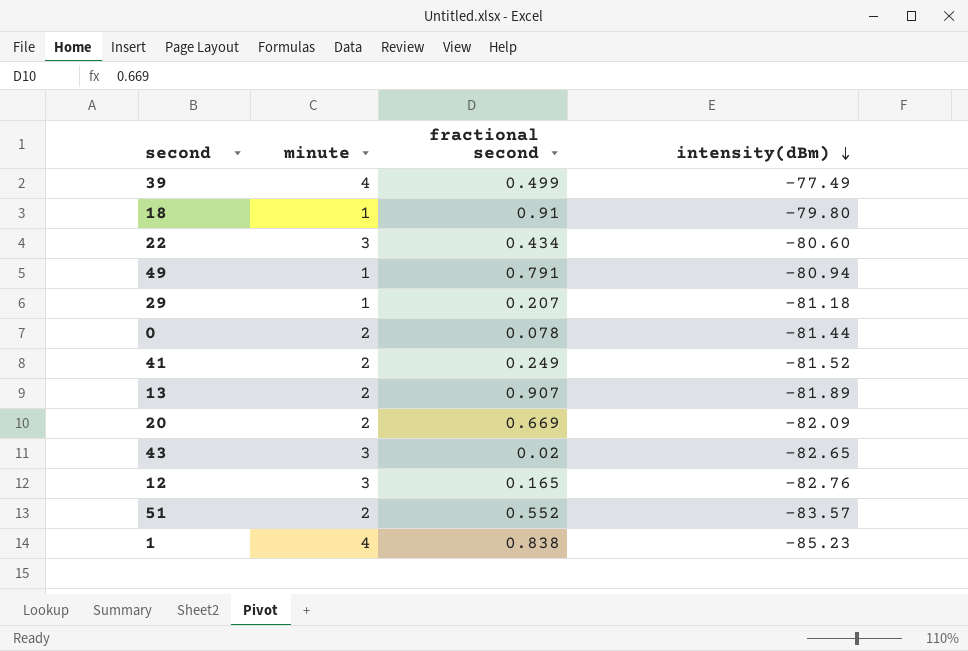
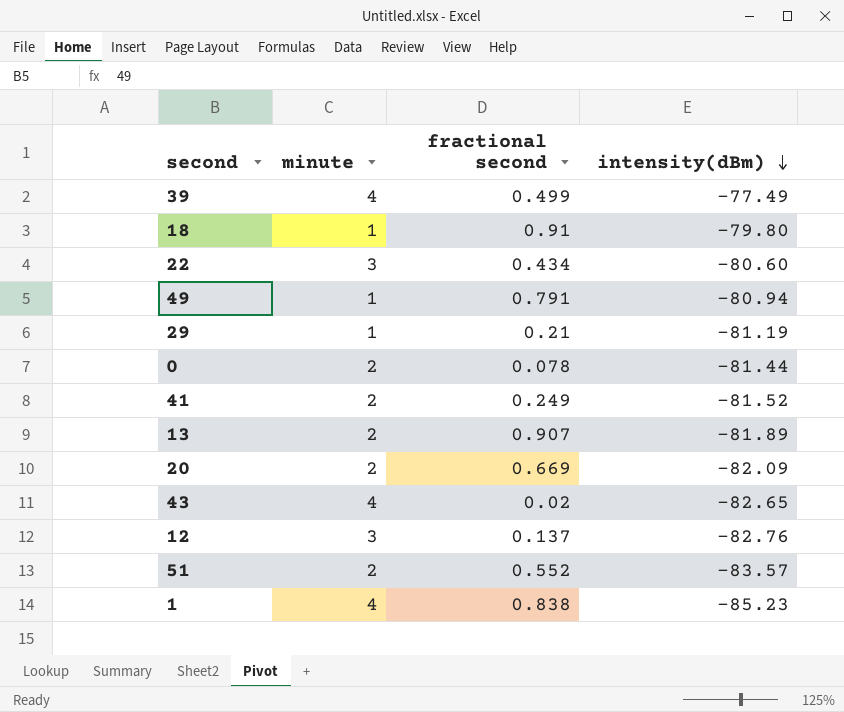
29 | fractional second: 0.207 -> 0.21
29 | intensity(dBm): -81.18 -> -81.19
43 | minute: 3 -> 4
12 | fractional second: 0.165 -> 0.137

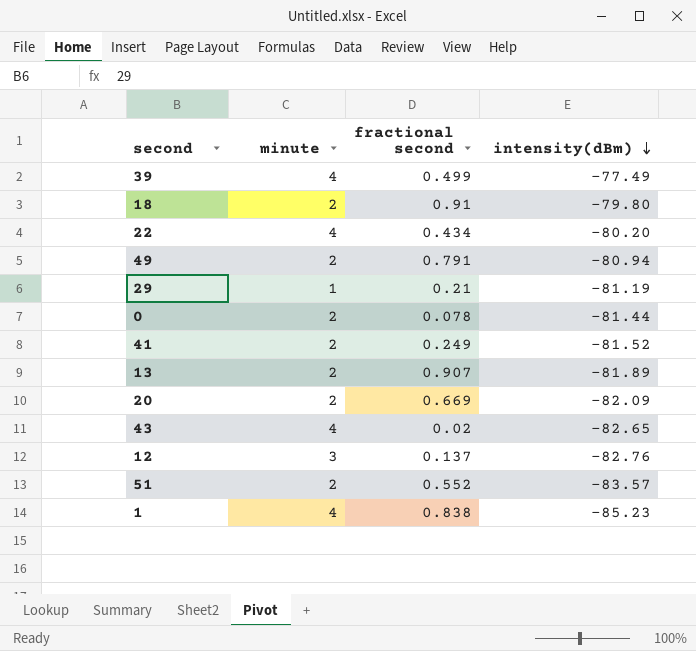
18 | minute: 1 -> 2
22 | minute: 3 -> 4
22 | intensity(dBm): -80.60 -> -80.20
49 | minute: 1 -> 2

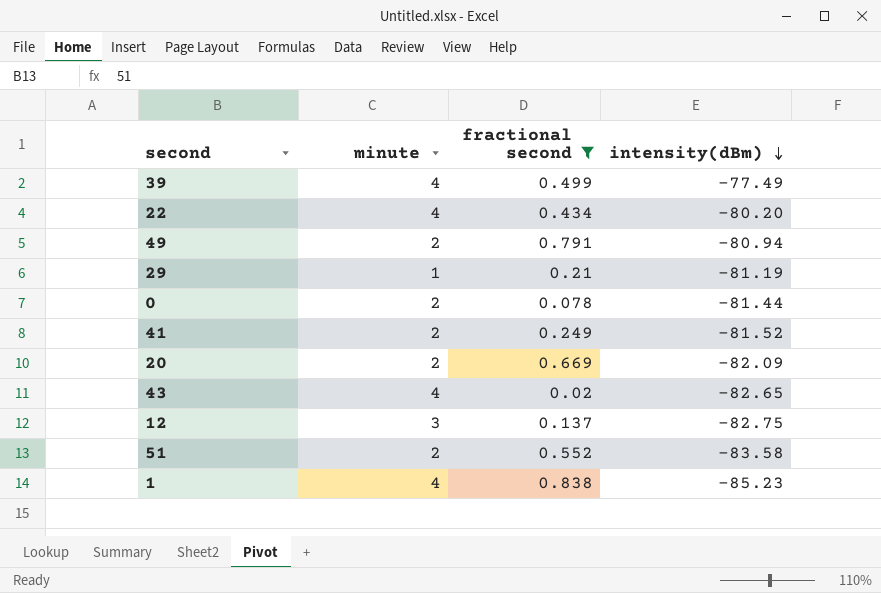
filter: none -> fractional second <= 0.838
12 | intensity(dBm): -82.76 -> -82.75
51 | intensity(dBm): -83.57 -> -83.58

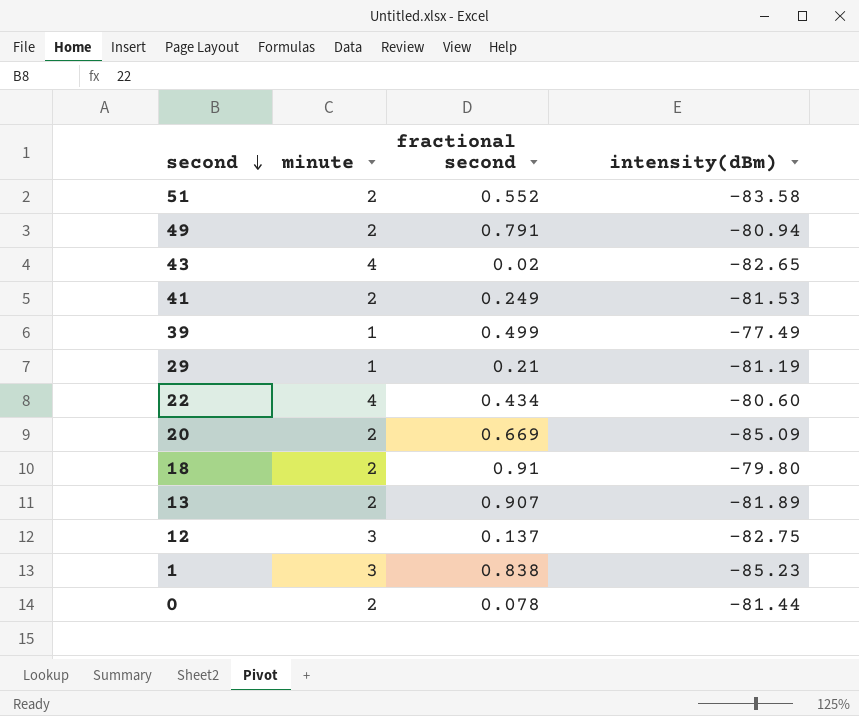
filter: fractional second <= 0.838 -> none
row order: intensity(dBm) descending -> second descending
41 | intensity(dBm): -81.52 -> -81.53
39 | minute: 4 -> 1
22 | intensity(dBm): -80.20 -> -80.60
20 | intensity(dBm): -82.09 -> -85.09
1 | minute: 4 -> 3

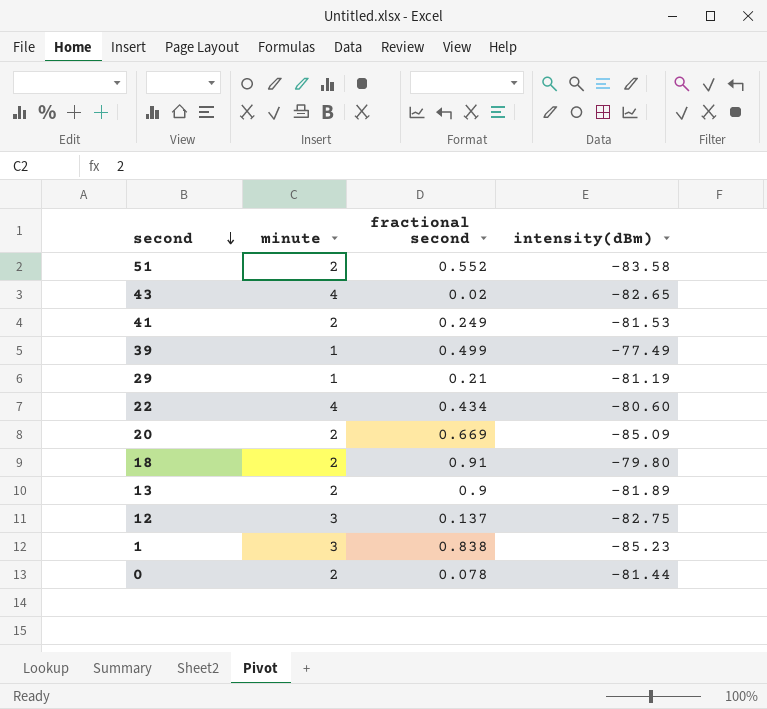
row 49: 2 | 0.791 | -80.94 -> none
13 | fractional second: 0.907 -> 0.9

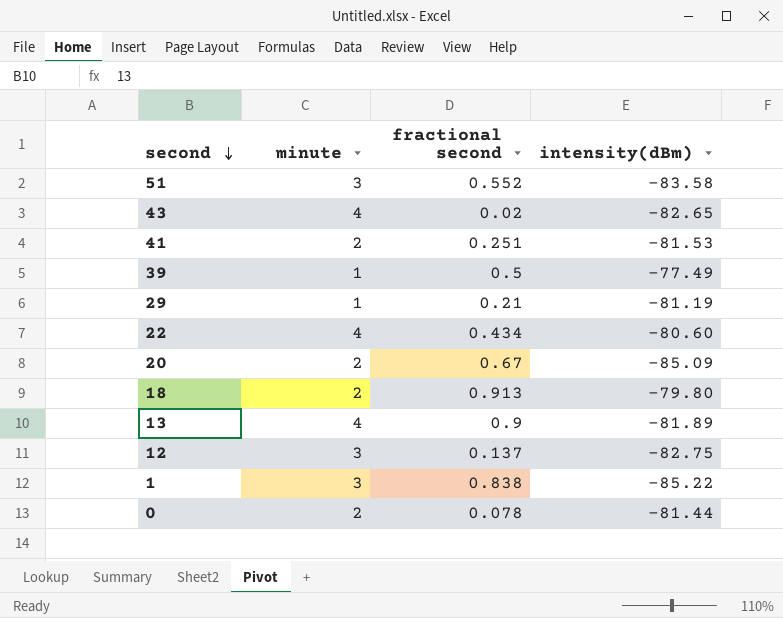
51 | minute: 2 -> 3
41 | fractional second: 0.249 -> 0.251
39 | fractional second: 0.499 -> 0.5
20 | fractional second: 0.669 -> 0.67
18 | fractional second: 0.91 -> 0.913
13 | minute: 2 -> 4
1 | intensity(dBm): -85.23 -> -85.22

